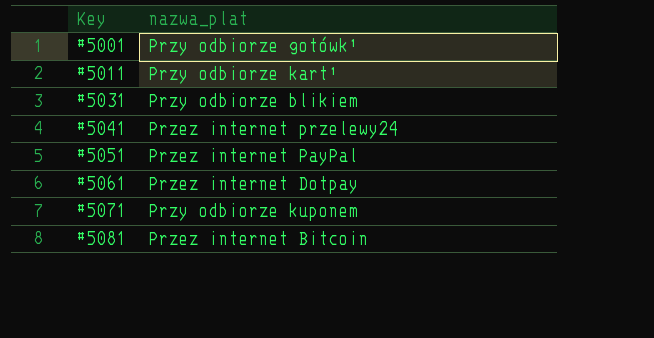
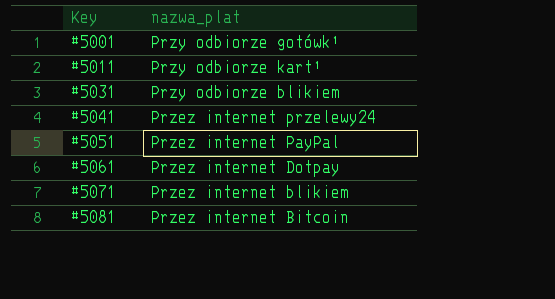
#5071 | nazwa_plat: Przy odbiorze kuponem -> Przez internet blikiem

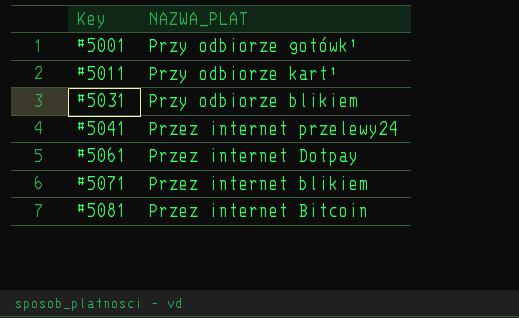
column name: nazwa_plat -> NAZWA_PLAT
row #5051: Przez internet PayPal -> none

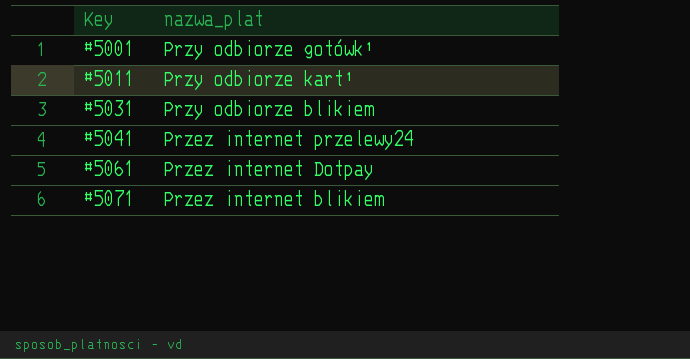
column name: NAZWA_PLAT -> nazwa_plat
row #5081: Przez internet Bitcoin -> none

